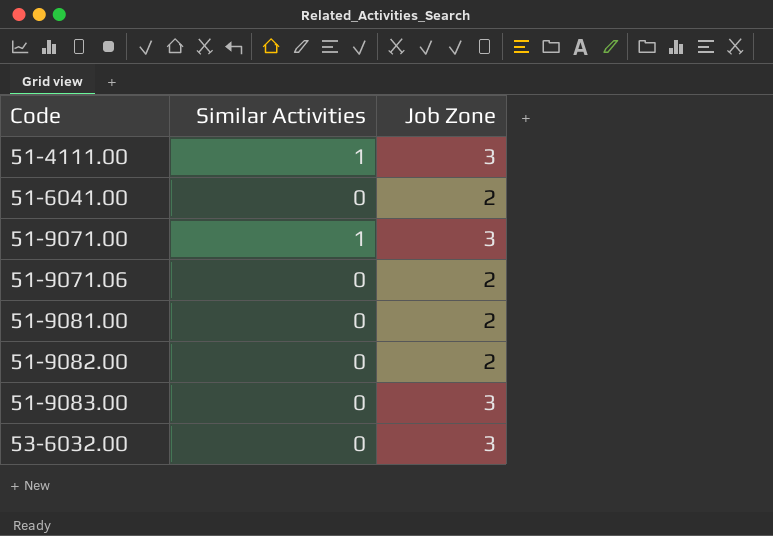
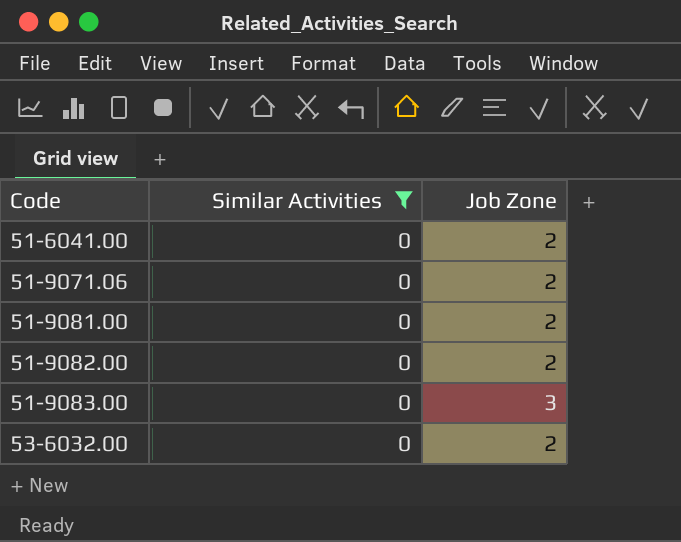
filter: none -> Similar Activities = 0
53-6032.00 | Job Zone: 3 -> 2

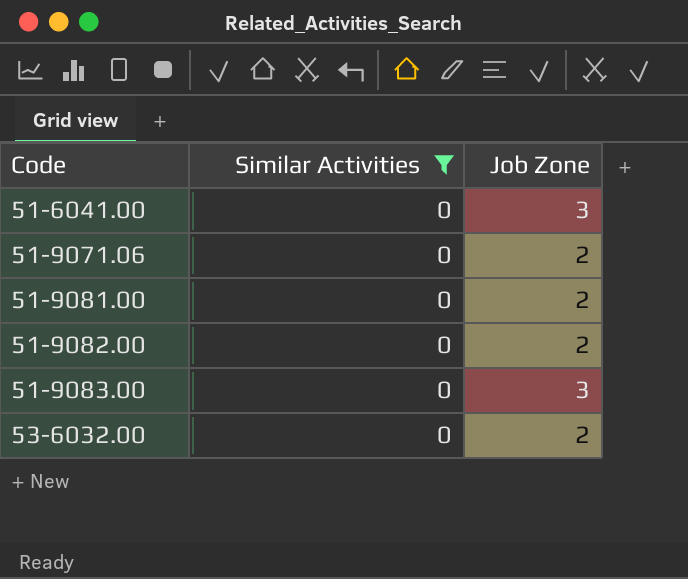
51-6041.00 | Job Zone: 2 -> 3

